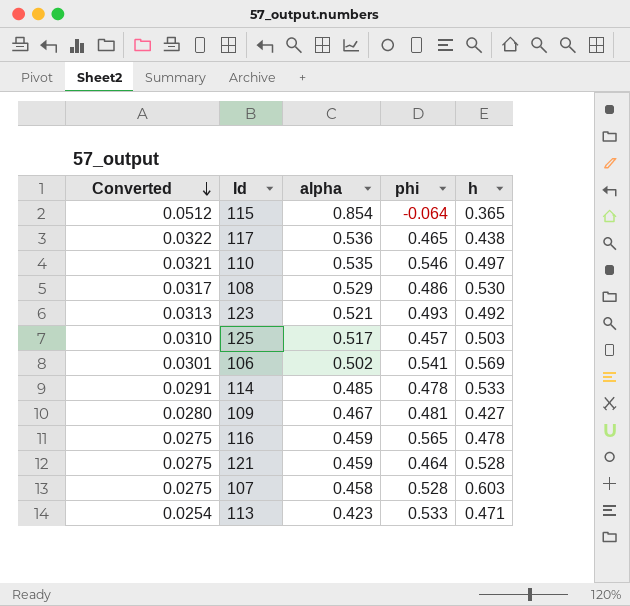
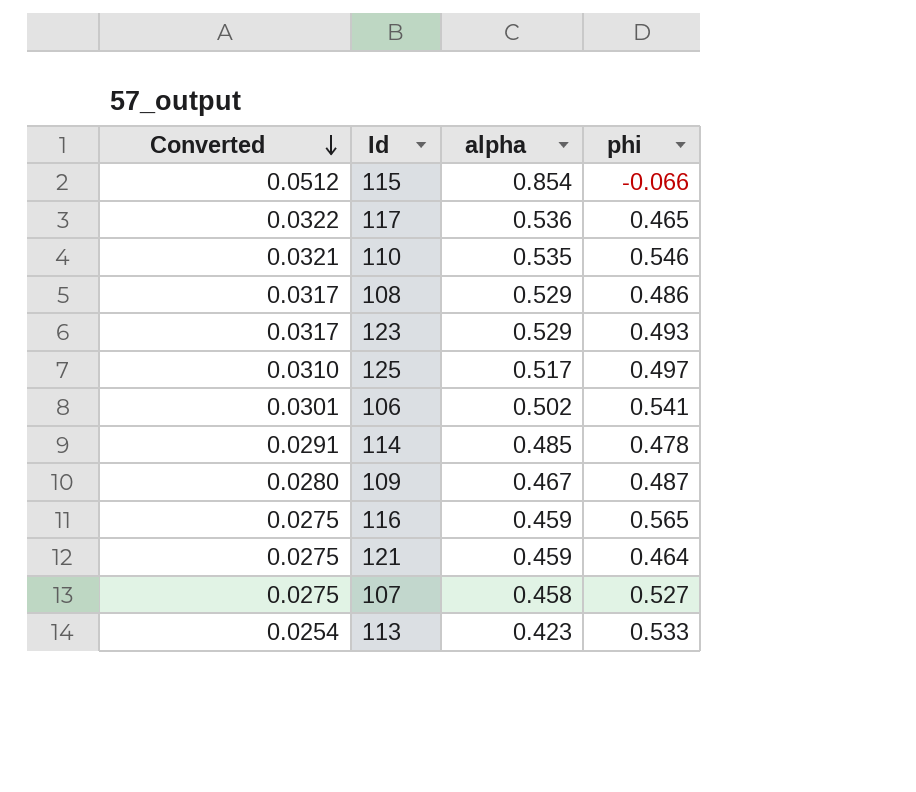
column h | position: 5 -> none
115 | phi: -0.064 -> -0.066
123 | Converted: 0.0313 -> 0.0317
123 | alpha: 0.521 -> 0.529
125 | phi: 0.457 -> 0.497
109 | phi: 0.481 -> 0.487
107 | phi: 0.528 -> 0.527

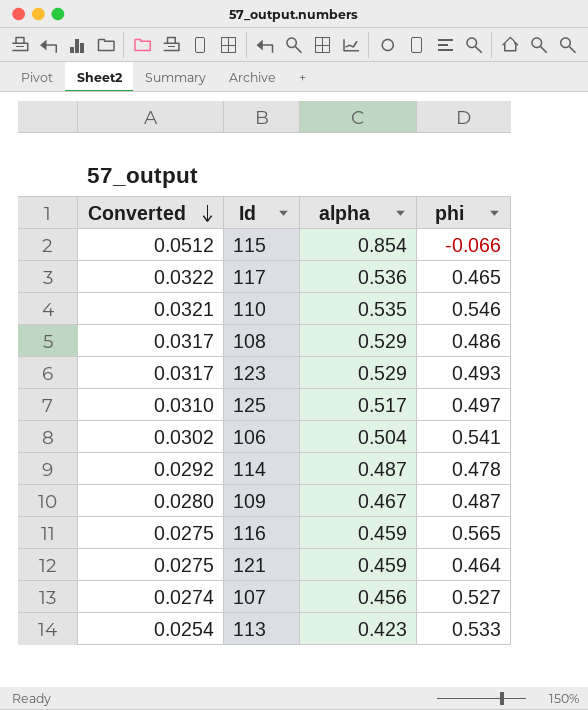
106 | Converted: 0.0301 -> 0.0302
106 | alpha: 0.502 -> 0.504
114 | Converted: 0.0291 -> 0.0292
114 | alpha: 0.485 -> 0.487
107 | Converted: 0.0275 -> 0.0274
107 | alpha: 0.458 -> 0.456

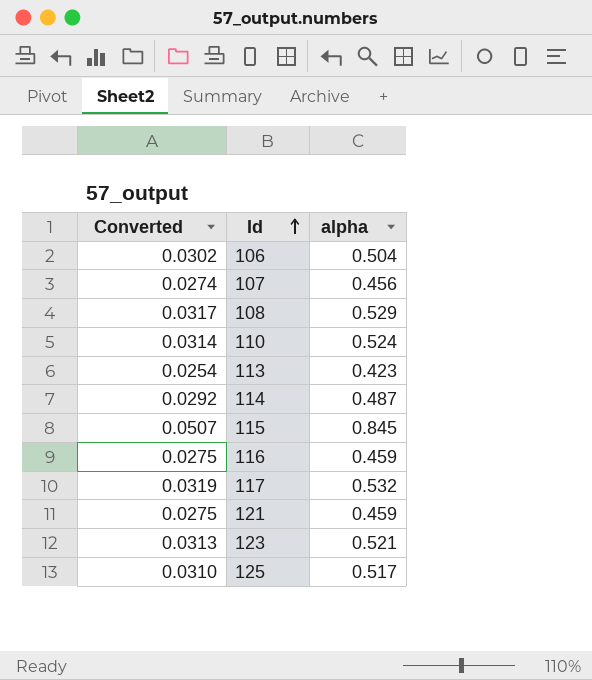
row order: Converted descending -> Id ascending
column phi | position: 4 -> none
row 109: 0.0280 | 0.467 | 0.487 -> none
110 | Converted: 0.0321 -> 0.0314
110 | alpha: 0.535 -> 0.524
115 | Converted: 0.0512 -> 0.0507
115 | alpha: 0.854 -> 0.845
117 | Converted: 0.0322 -> 0.0319
117 | alpha: 0.536 -> 0.532
123 | Converted: 0.0317 -> 0.0313
123 | alpha: 0.529 -> 0.521

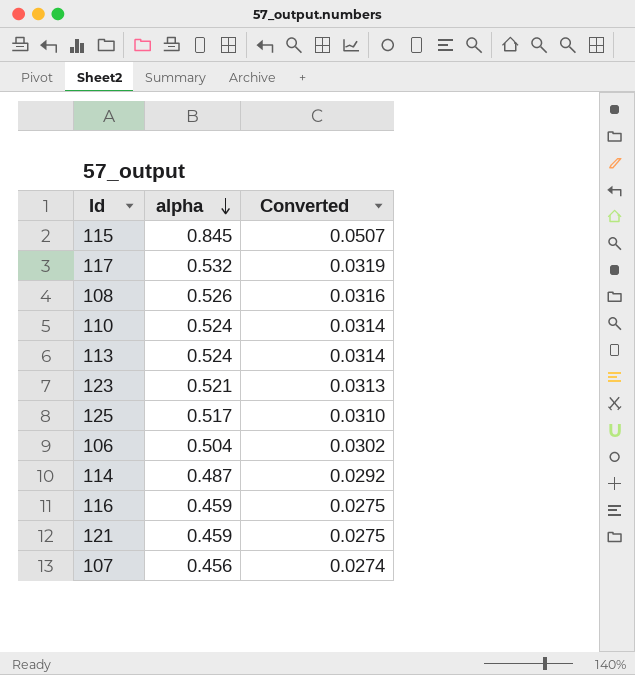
row order: Id ascending -> alpha descending
column Converted | position: 1 -> 3
108 | alpha: 0.529 -> 0.526
108 | Converted: 0.0317 -> 0.0316
113 | alpha: 0.423 -> 0.524
113 | Converted: 0.0254 -> 0.0314

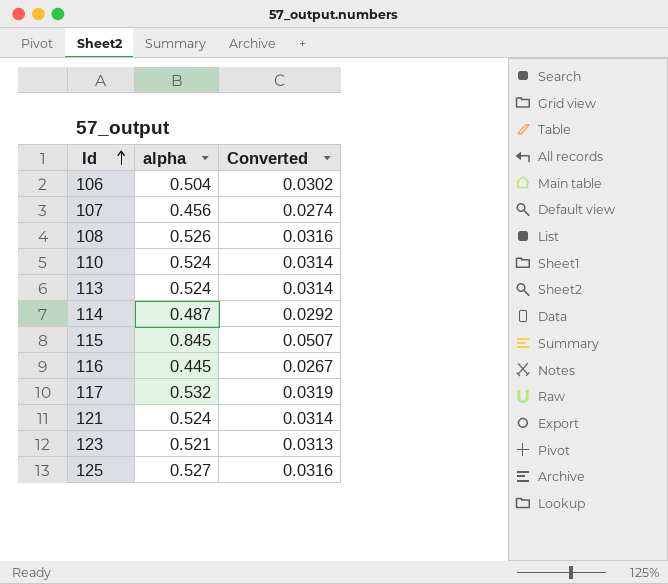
row order: alpha descending -> Id ascending
116 | alpha: 0.459 -> 0.445
116 | Converted: 0.0275 -> 0.0267
121 | alpha: 0.459 -> 0.524
121 | Converted: 0.0275 -> 0.0314
125 | alpha: 0.517 -> 0.527
125 | Converted: 0.0310 -> 0.0316

